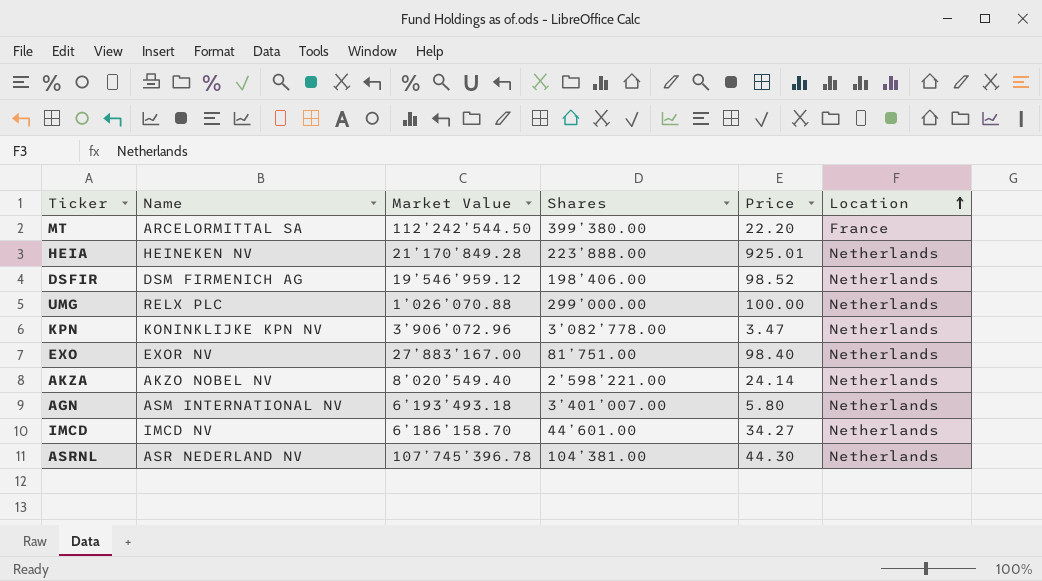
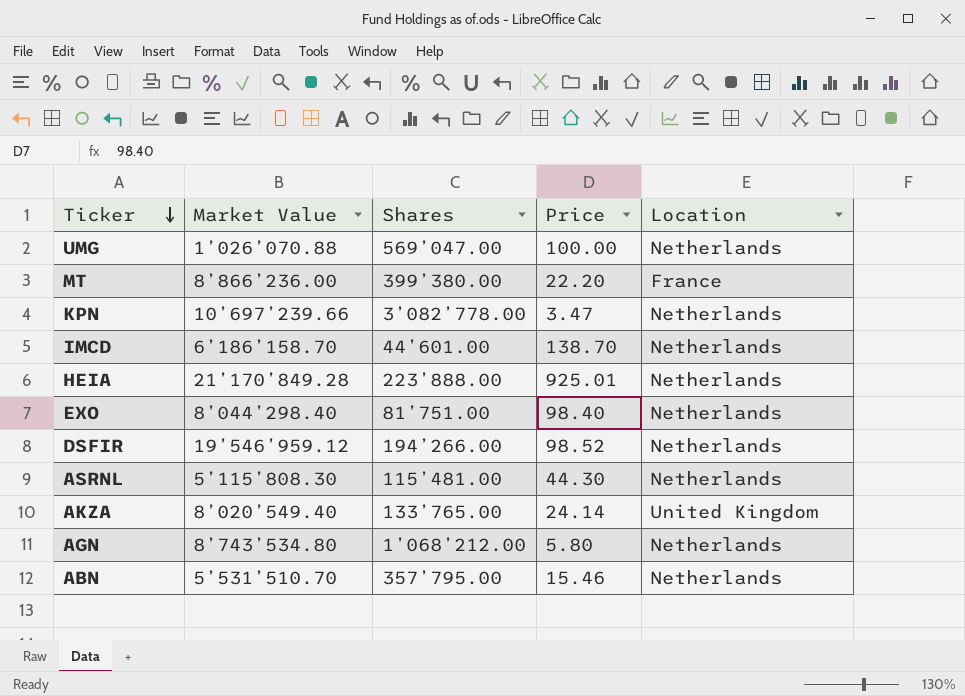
row order: Location ascending -> Ticker descending
column Name | position: 2 -> none
UMG | Shares: 299’000.00 -> 569’047.00
MT | Market Value: 112’242’544.50 -> 8’866’236.00
KPN | Market Value: 3’906’072.96 -> 10’697’239.66
IMCD | Price: 34.27 -> 138.70
EXO | Market Value: 27’883’167.00 -> 8’044’298.40
DSFIR | Shares: 198’406.00 -> 194’266.00
ASRNL | Market Value: 107’745’396.78 -> 5’115’808.30
ASRNL | Shares: 104’381.00 -> 115’481.00
AKZA | Shares: 2’598’221.00 -> 133’765.00
AKZA | Location: Netherlands -> United Kingdom
AGN | Market Value: 6’193’493.18 -> 8’743’534.80
AGN | Shares: 3’401’007.00 -> 1’068’212.00
row ABN: none -> 5’531’510.70 | 357’795.00 | 15.46 | Netherlands

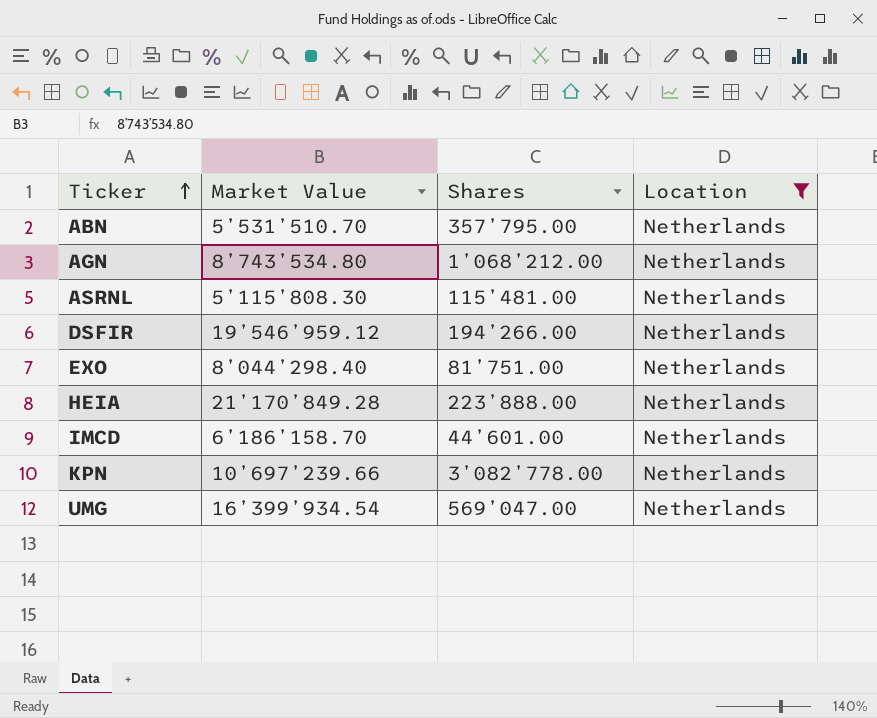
filter: none -> Location = Netherlands
row order: Ticker descending -> Ticker ascending
column Price | position: 4 -> none
UMG | Market Value: 1’026’070.88 -> 16’399’934.54

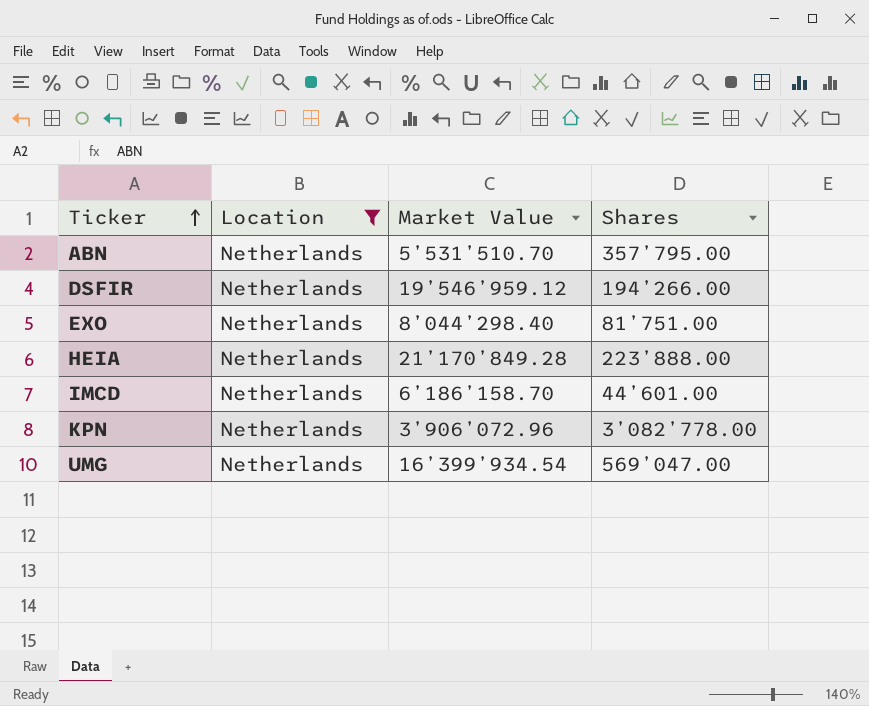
column Location | position: 4 -> 2
row AGN: 8’743’534.80 | 1’068’212.00 | Netherlands -> none
row ASRNL: 5’115’808.30 | 115’481.00 | Netherlands -> none
KPN | Market Value: 10’697’239.66 -> 3’906’072.96

